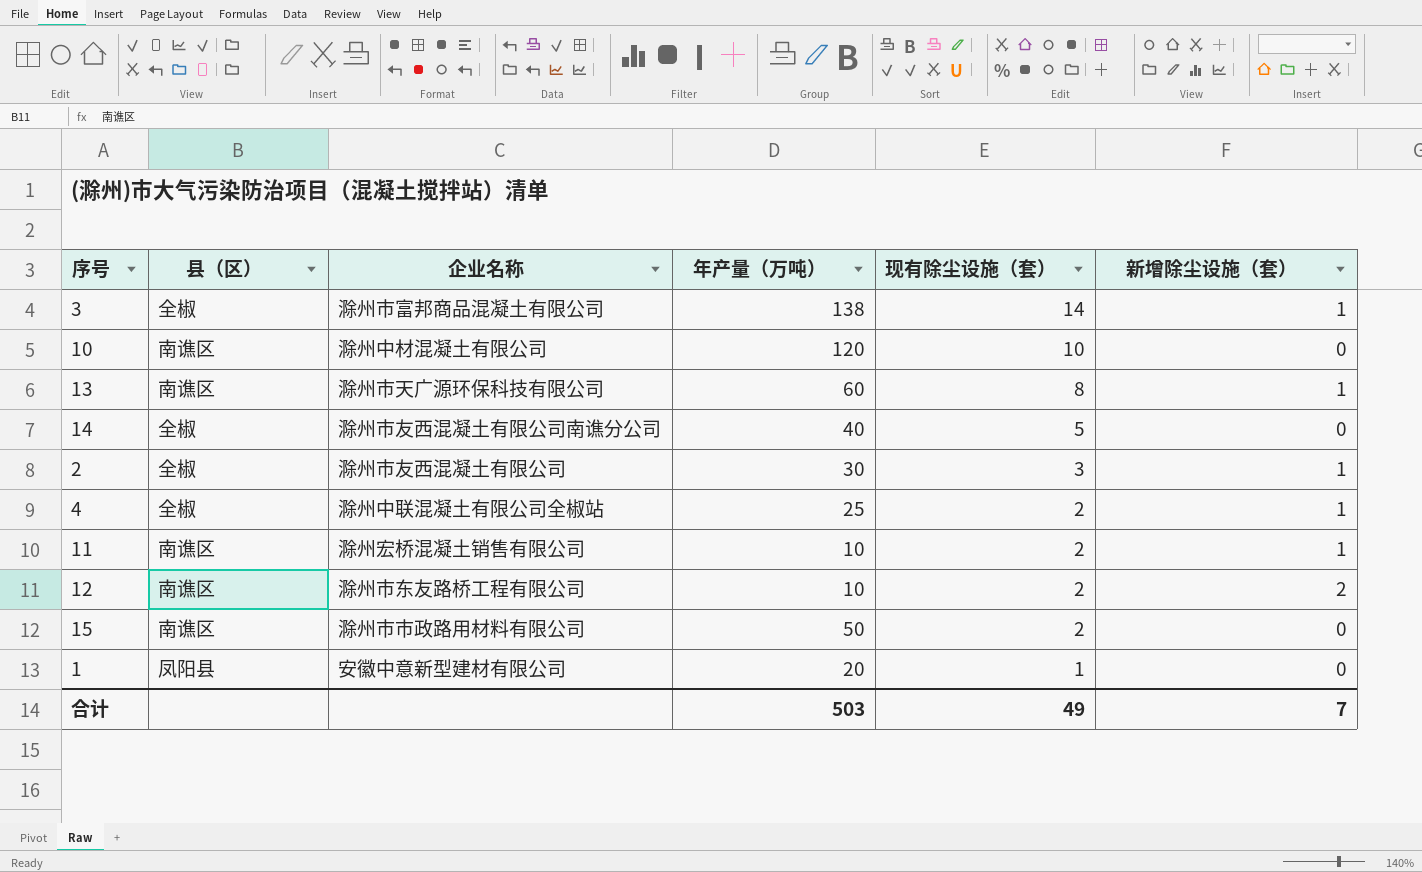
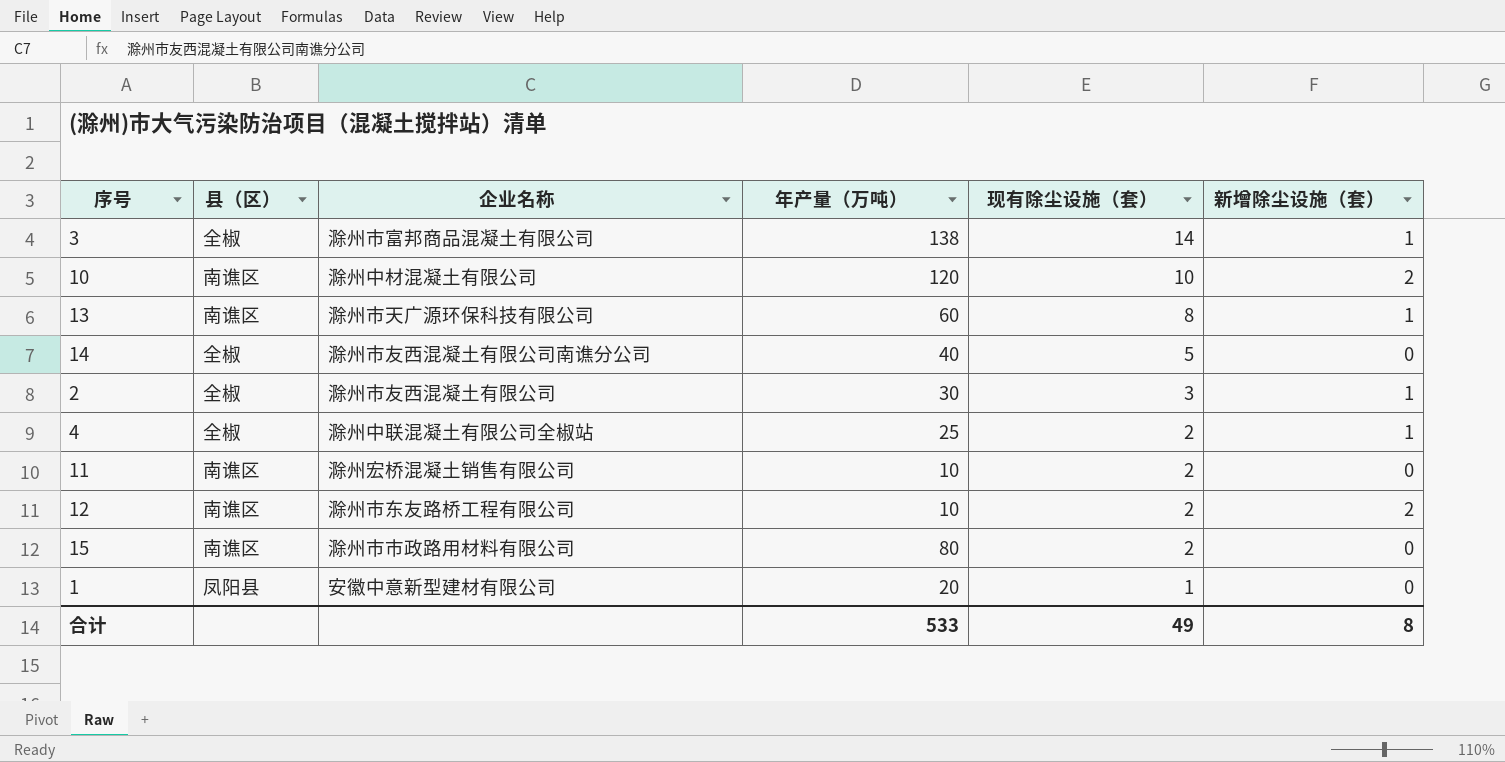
10 | 新增除尘设施（套）: 0 -> 2
11 | 新增除尘设施（套）: 1 -> 0
15 | 年产量（万吨）: 50 -> 80
合计 | 年产量（万吨）: 503 -> 533
合计 | 新增除尘设施（套）: 7 -> 8

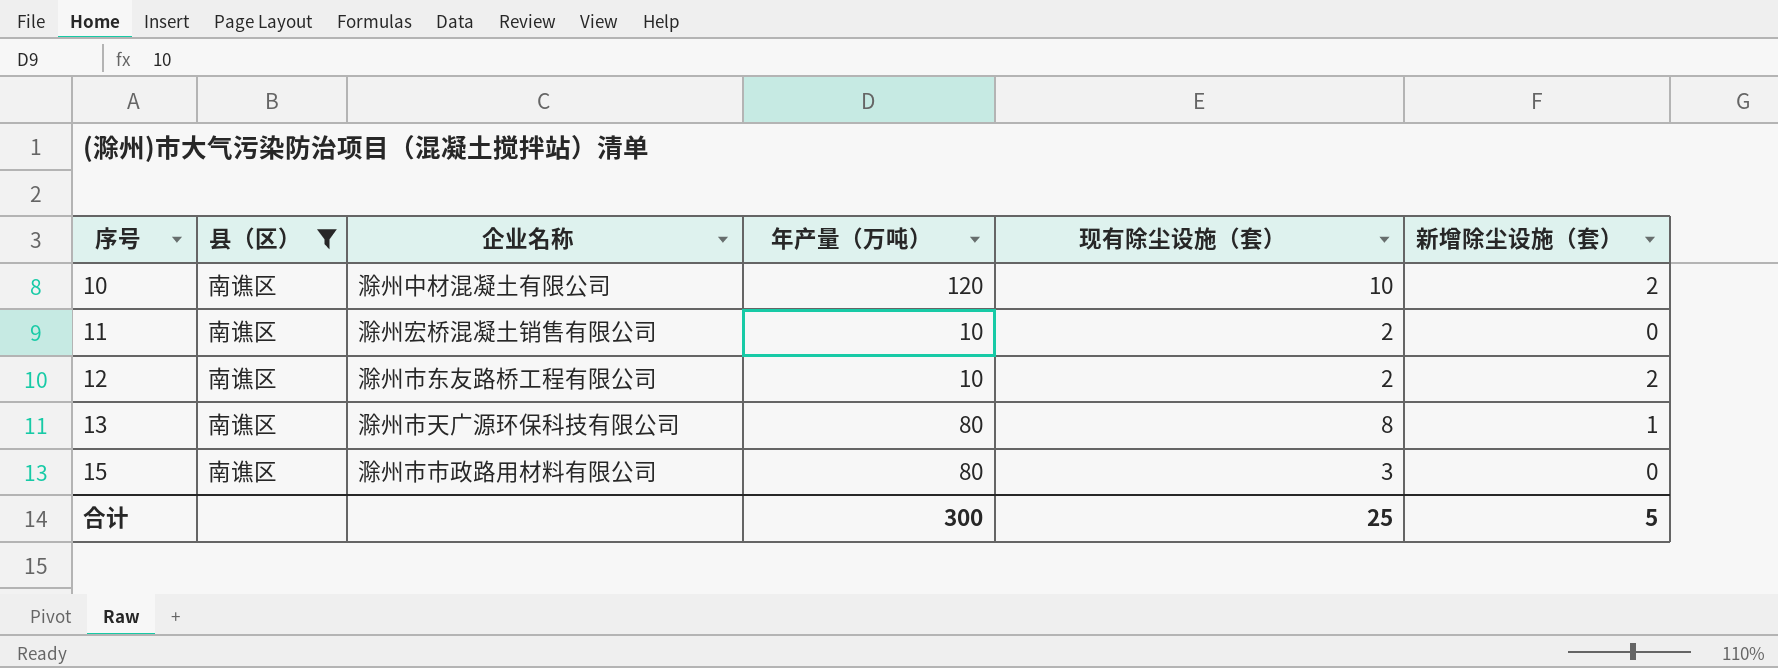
filter: none -> 县（区） = 南谯区
row order: 现有除尘设施（套） descending -> 序号 ascending
13 | 年产量（万吨）: 60 -> 80
15 | 现有除尘设施（套）: 2 -> 3
合计 | 年产量（万吨）: 533 -> 300
合计 | 现有除尘设施（套）: 49 -> 25
合计 | 新增除尘设施（套）: 8 -> 5

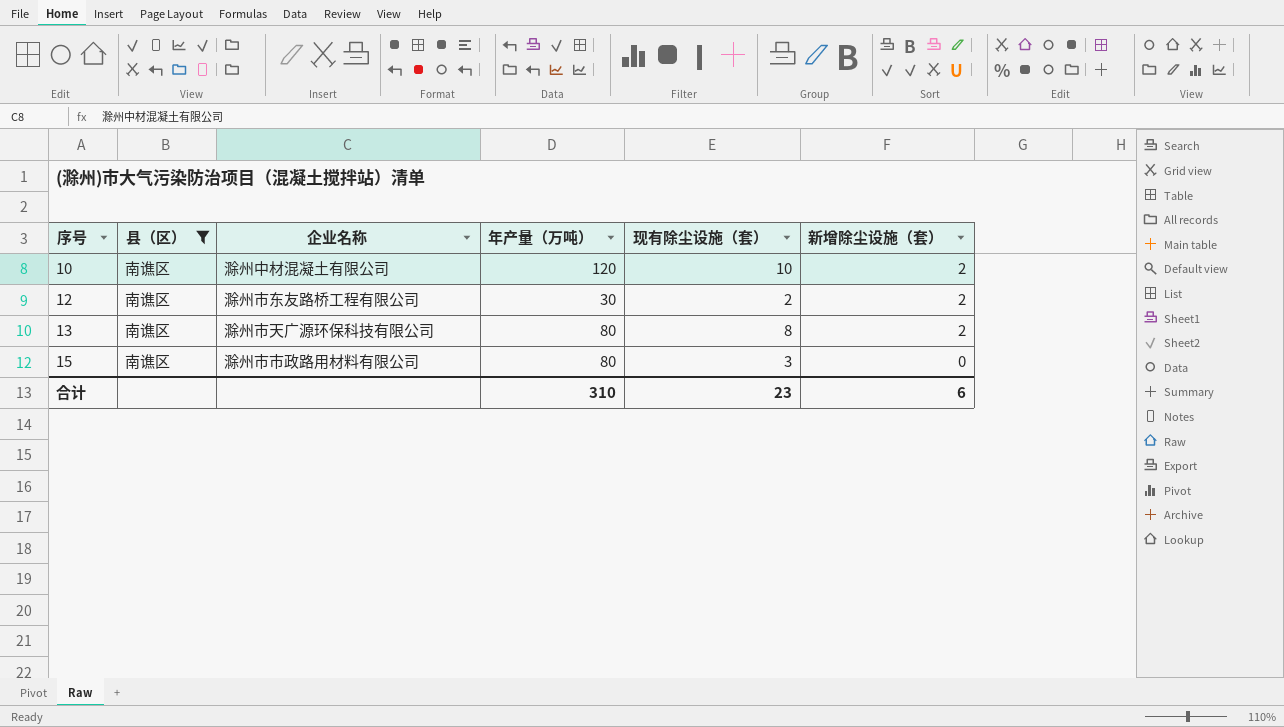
row 11: 南谯区 | 滁州宏桥混凝土销售有限公司 | 10 | 2 | 0 -> none
12 | 年产量（万吨）: 10 -> 30
13 | 新增除尘设施（套）: 1 -> 2
合计 | 年产量（万吨）: 300 -> 310
合计 | 现有除尘设施（套）: 25 -> 23
合计 | 新增除尘设施（套）: 5 -> 6

